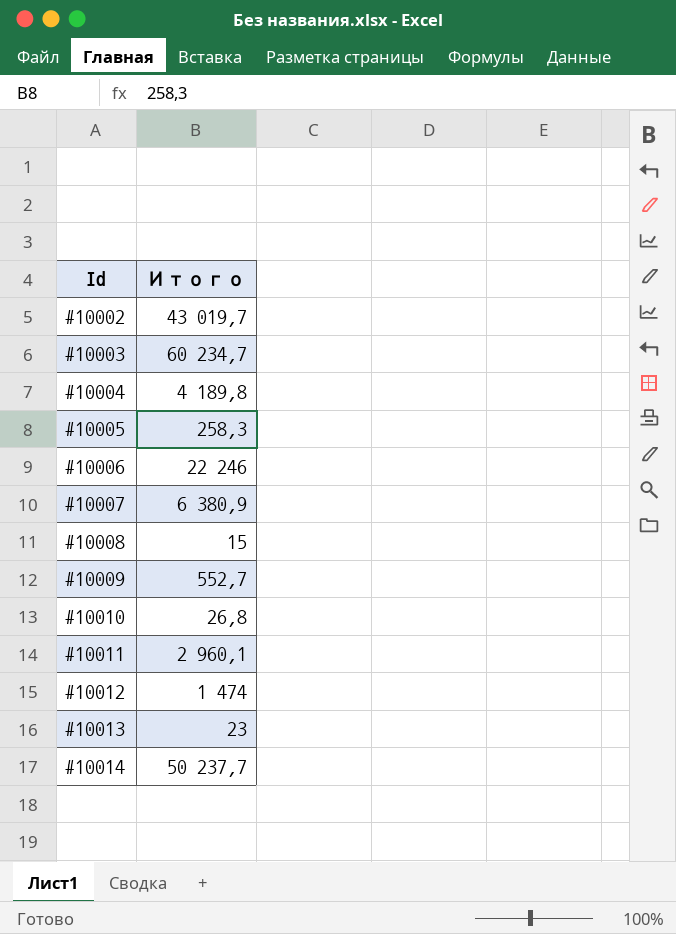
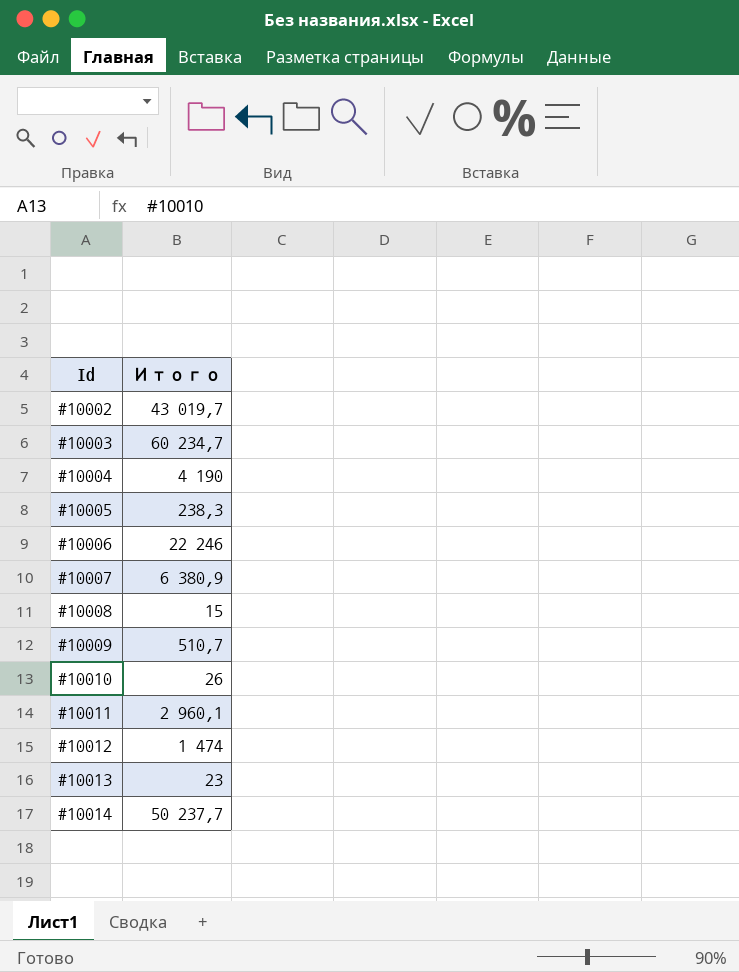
#10004 | Итого: 4 189,8 -> 4 190
#10005 | Итого: 258,3 -> 238,3
#10009 | Итого: 552,7 -> 510,7
#10010 | Итого: 26,8 -> 26

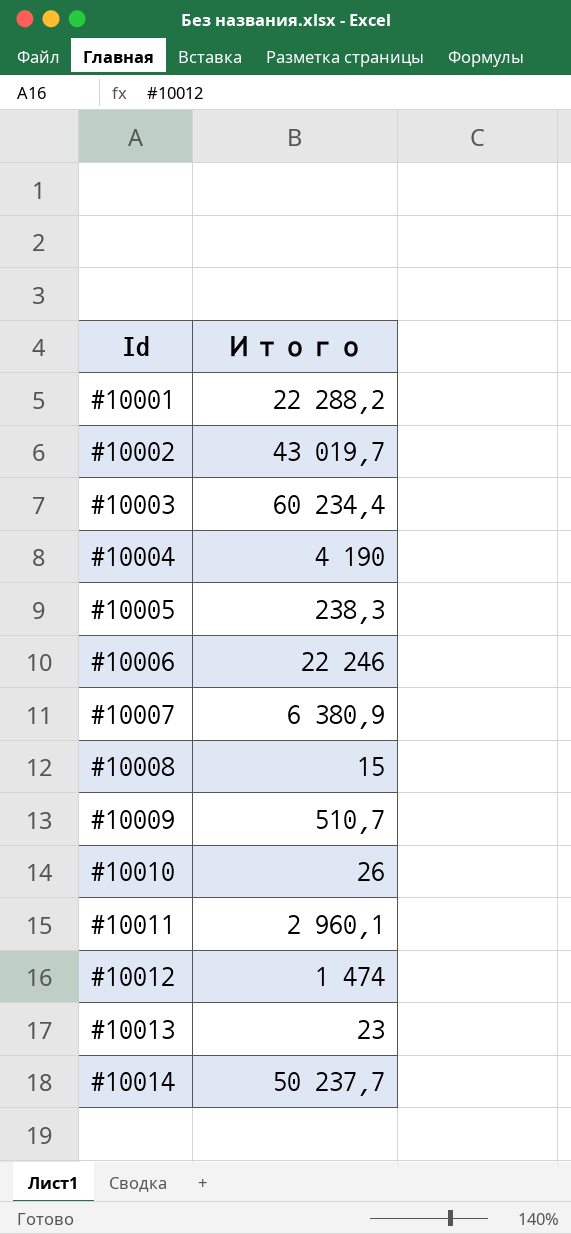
row #10001: none -> 22 288,2
#10003 | Итого: 60 234,7 -> 60 234,4

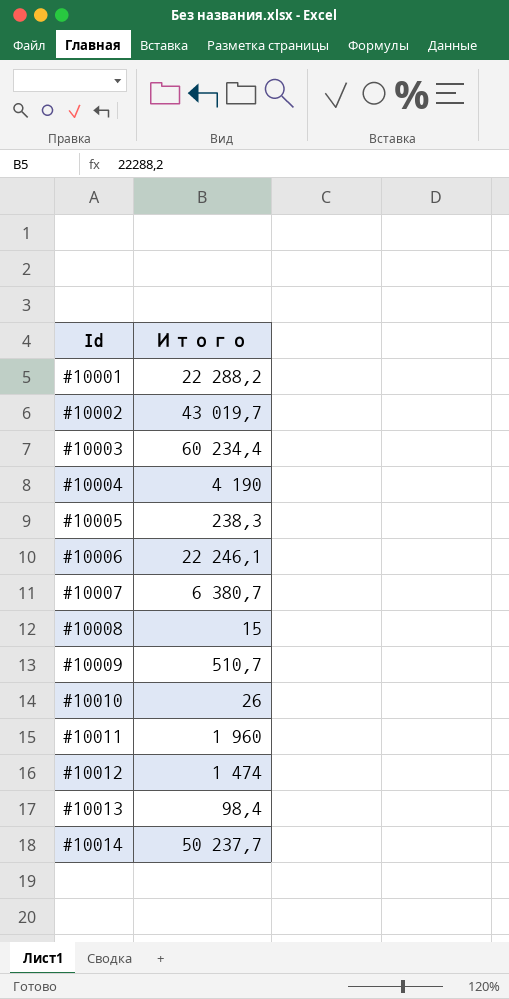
#10006 | Итого: 22 246 -> 22 246,1
#10007 | Итого: 6 380,9 -> 6 380,7
#10011 | Итого: 2 960,1 -> 1 960
#10013 | Итого: 23 -> 98,4

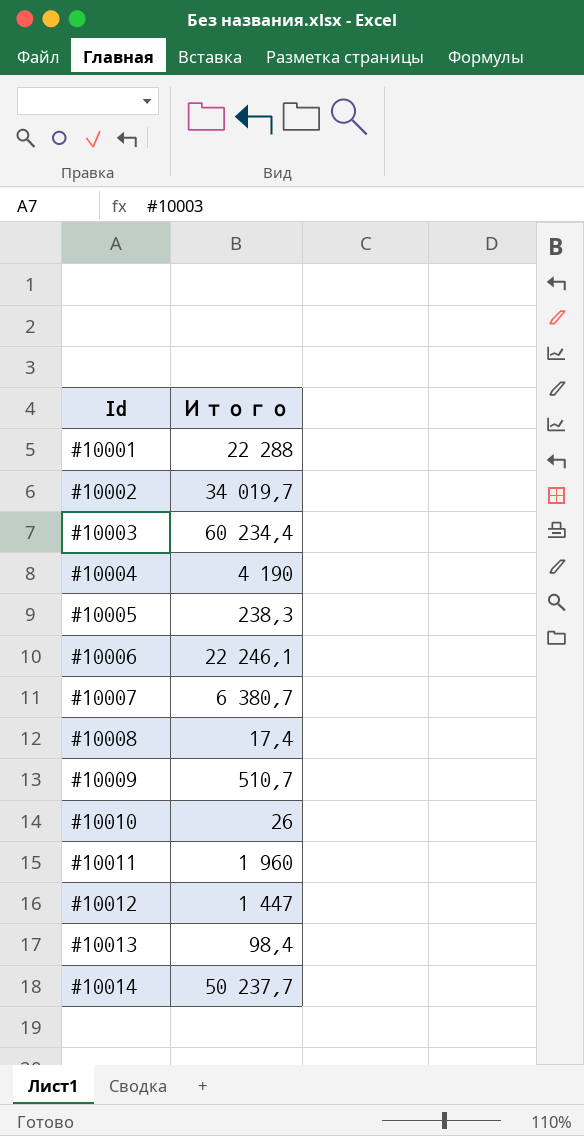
#10001 | Итого: 22 288,2 -> 22 288
#10002 | Итого: 43 019,7 -> 34 019,7
#10008 | Итого: 15 -> 17,4
#10012 | Итого: 1 474 -> 1 447

